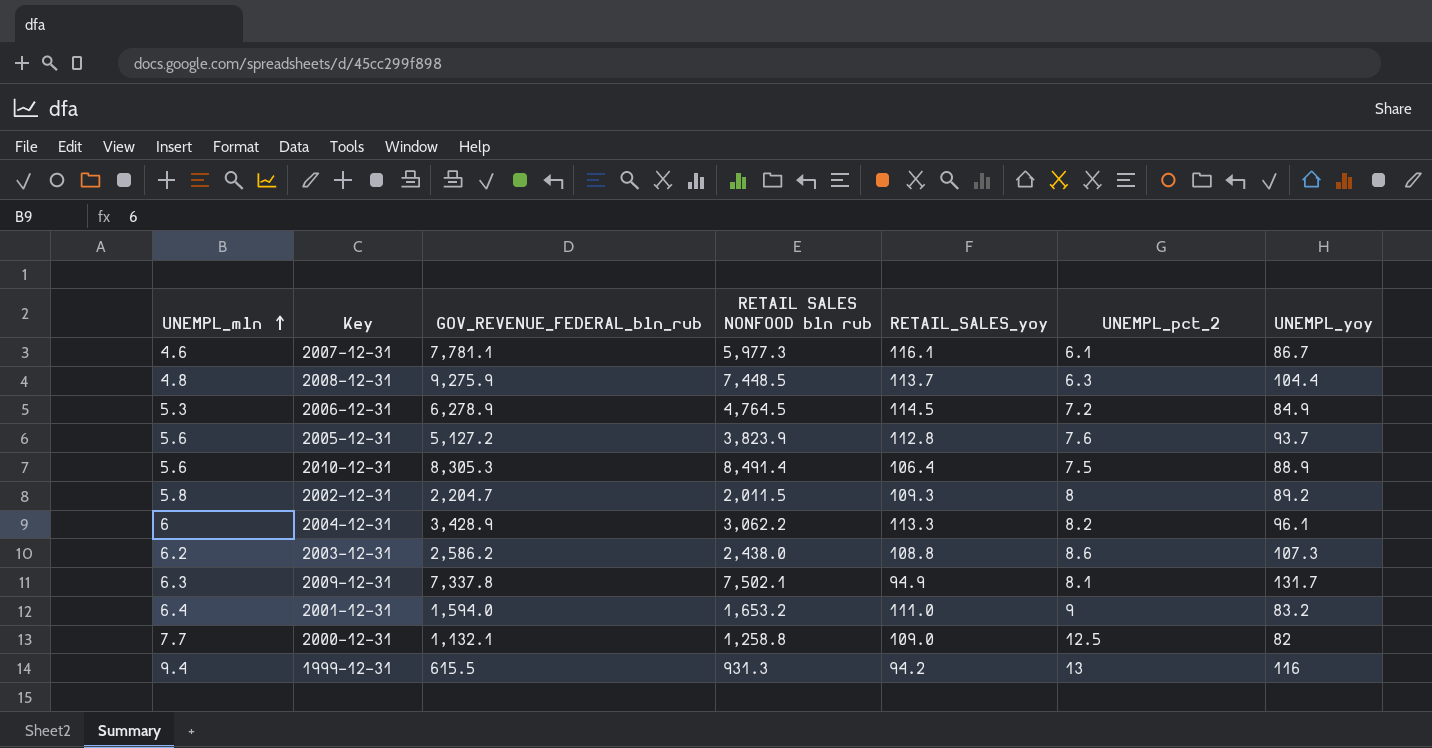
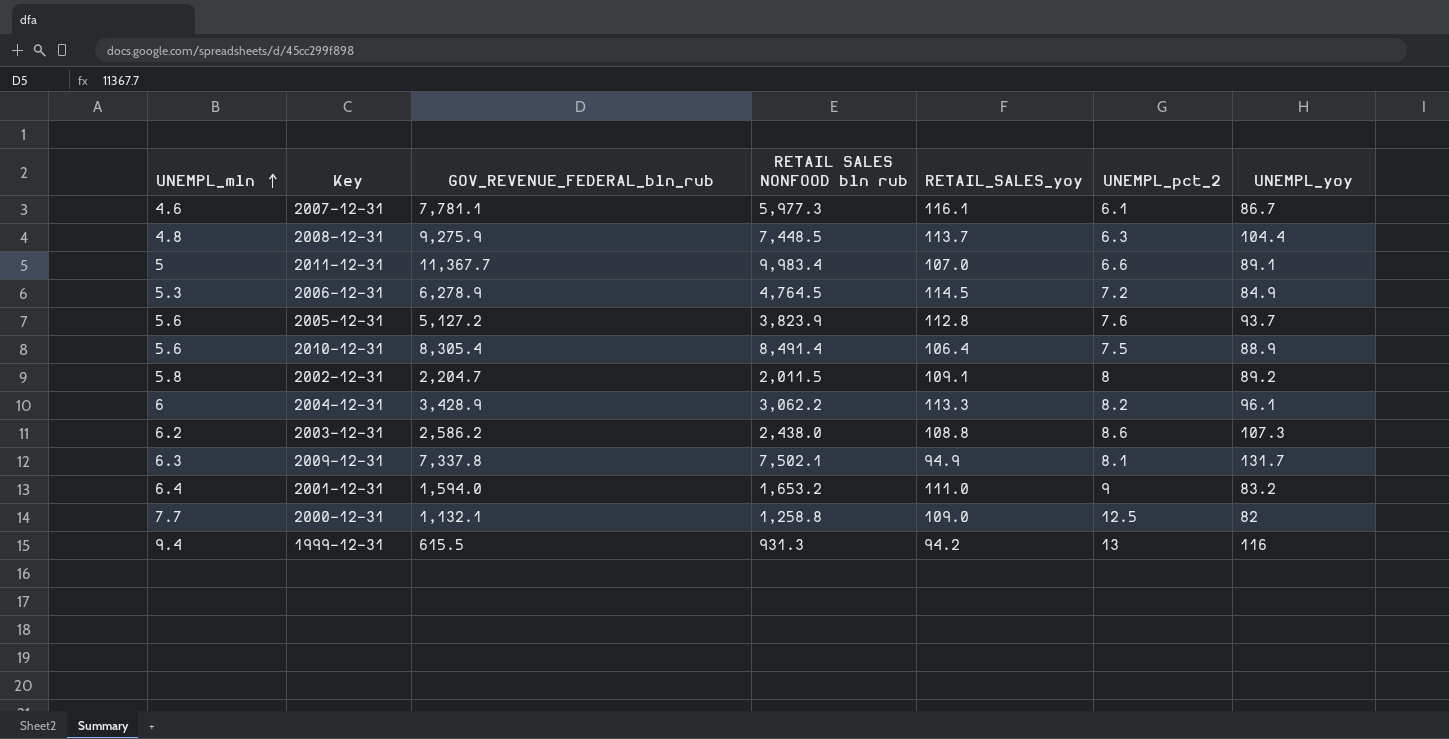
row 2011-12-31: none -> 5 | 11,367.7 | 9,983.4 | 107.0 | 6.6 | 89.1
2010-12-31 | GOV_REVENUE_FEDERAL_bln_rub: 8,305.3 -> 8,305.4
2002-12-31 | RETAIL_SALES_yoy: 109.3 -> 109.1

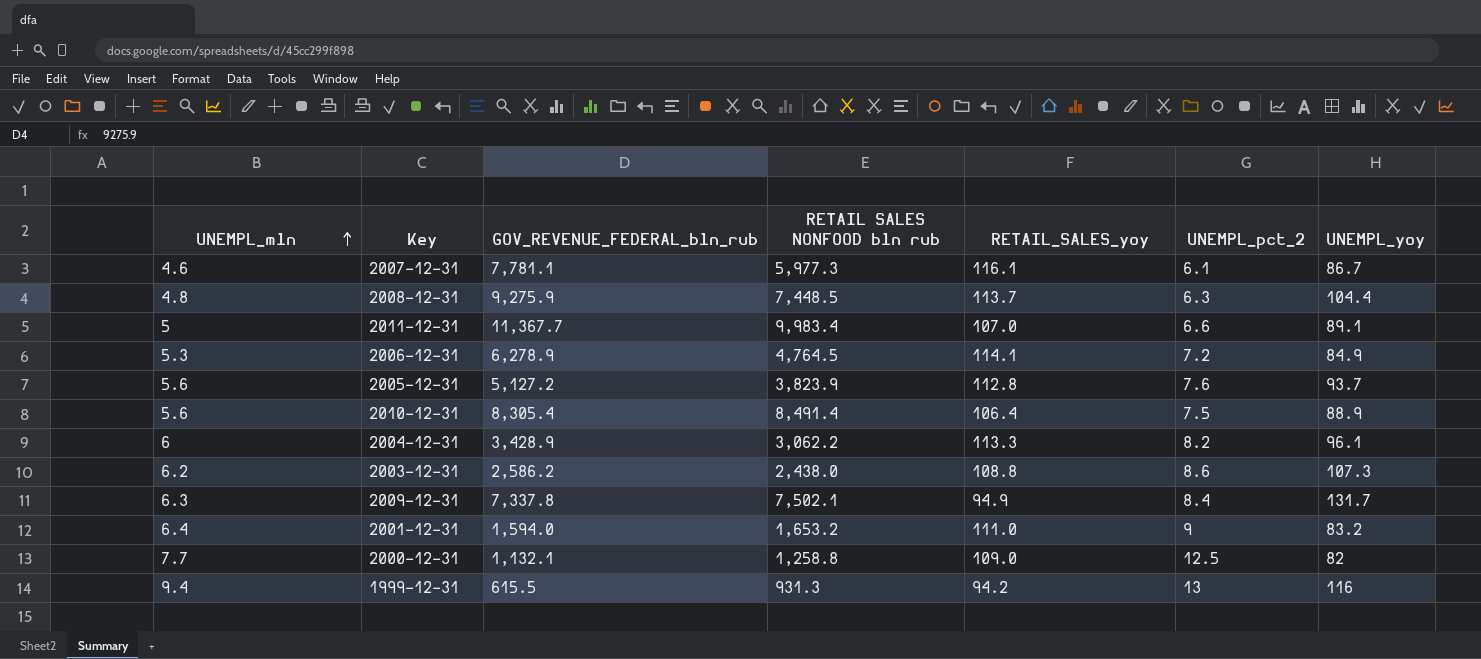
row 2002-12-31: 5.8 | 2,204.7 | 2,011.5 | 109.1 | 8 | 89.2 -> none
2006-12-31 | RETAIL_SALES_yoy: 114.5 -> 114.1
2009-12-31 | UNEMPL_pct_2: 8.1 -> 8.4

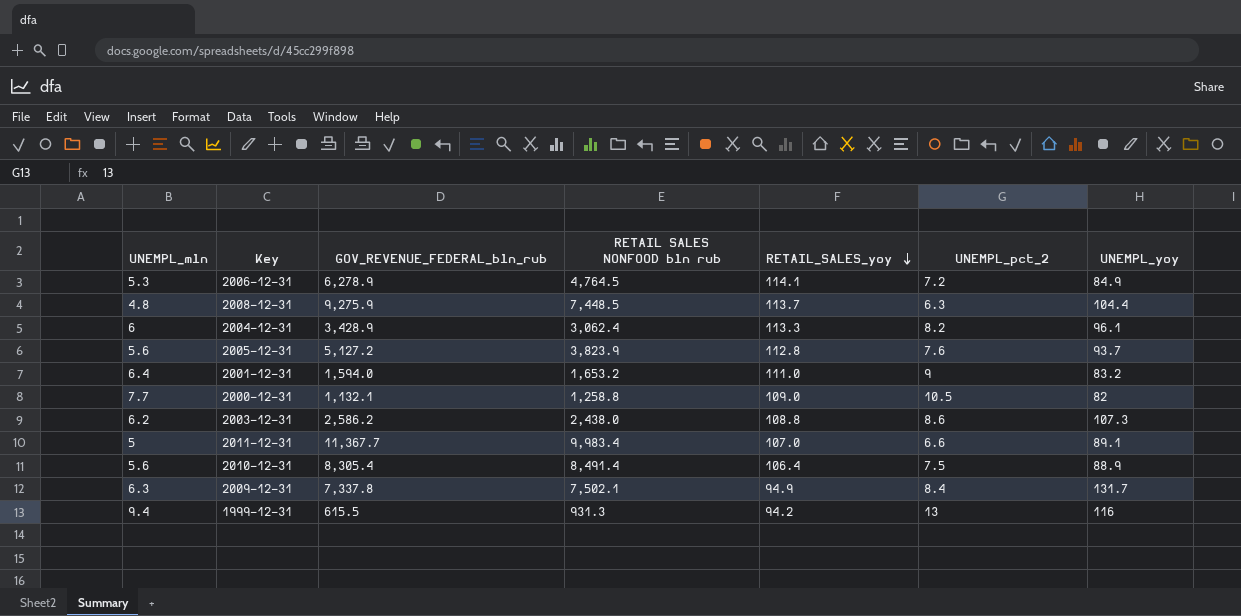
row order: UNEMPL_mln ascending -> RETAIL_SALES_yoy descending
row 2007-12-31: 4.6 | 7,781.1 | 5,977.3 | 116.1 | 6.1 | 86.7 -> none
2004-12-31 | RETAIL SALES NONFOOD bln rub: 3,062.2 -> 3,062.4
2000-12-31 | UNEMPL_pct_2: 12.5 -> 10.5

